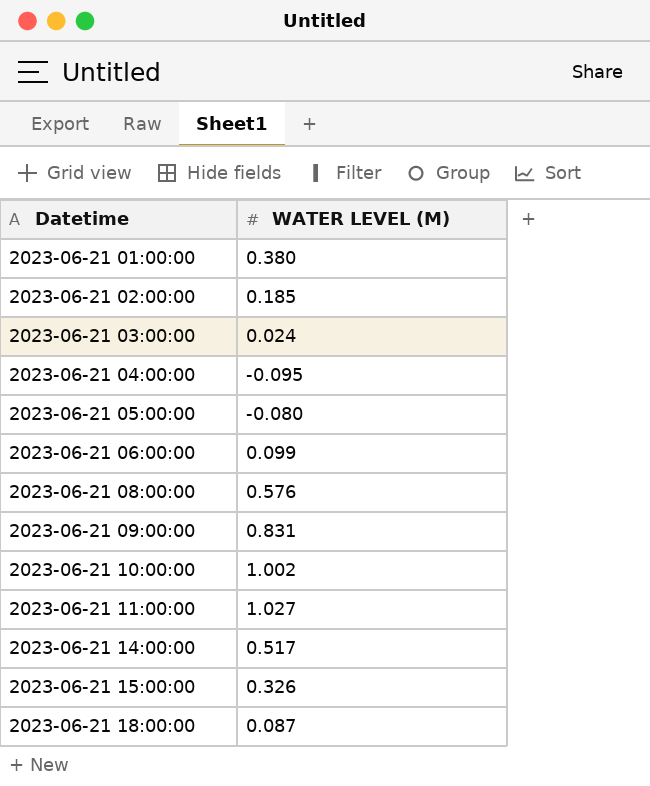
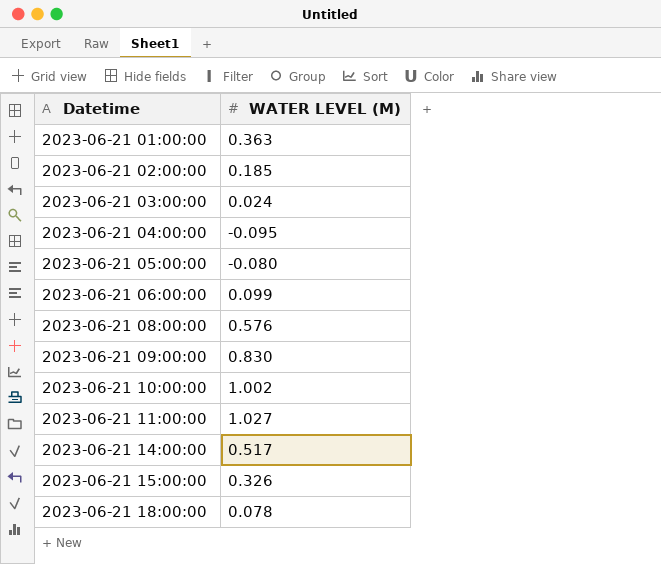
2023-06-21 01:00:00 | WATER LEVEL (M): 0.380 -> 0.363
2023-06-21 09:00:00 | WATER LEVEL (M): 0.831 -> 0.830
2023-06-21 18:00:00 | WATER LEVEL (M): 0.087 -> 0.078

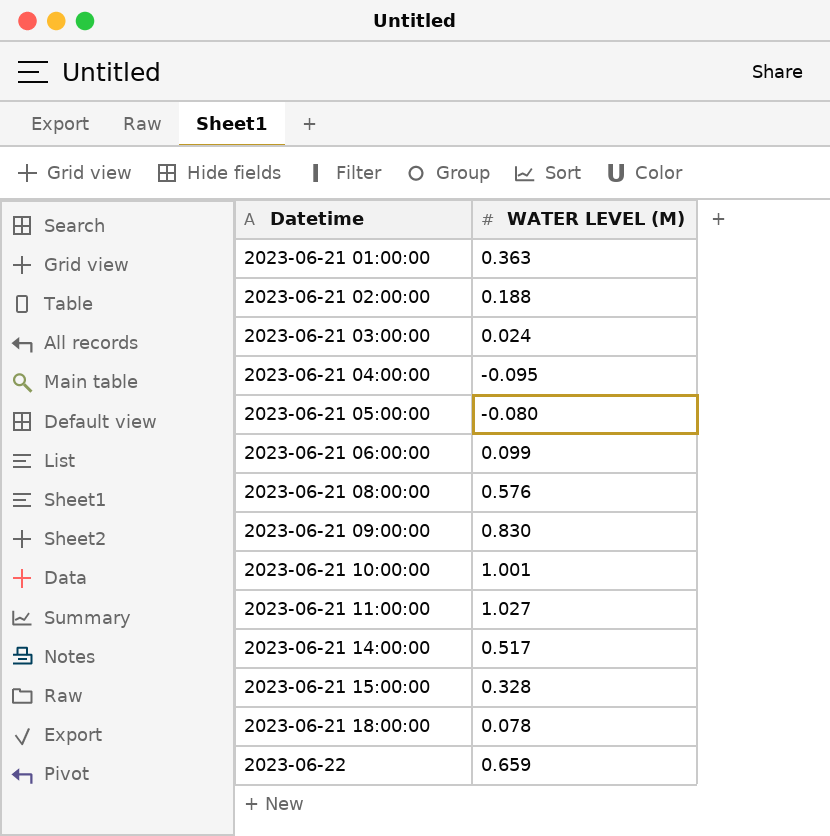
2023-06-21 02:00:00 | WATER LEVEL (M): 0.185 -> 0.188
2023-06-21 10:00:00 | WATER LEVEL (M): 1.002 -> 1.001
2023-06-21 15:00:00 | WATER LEVEL (M): 0.326 -> 0.328
row 2023-06-22: none -> 0.659

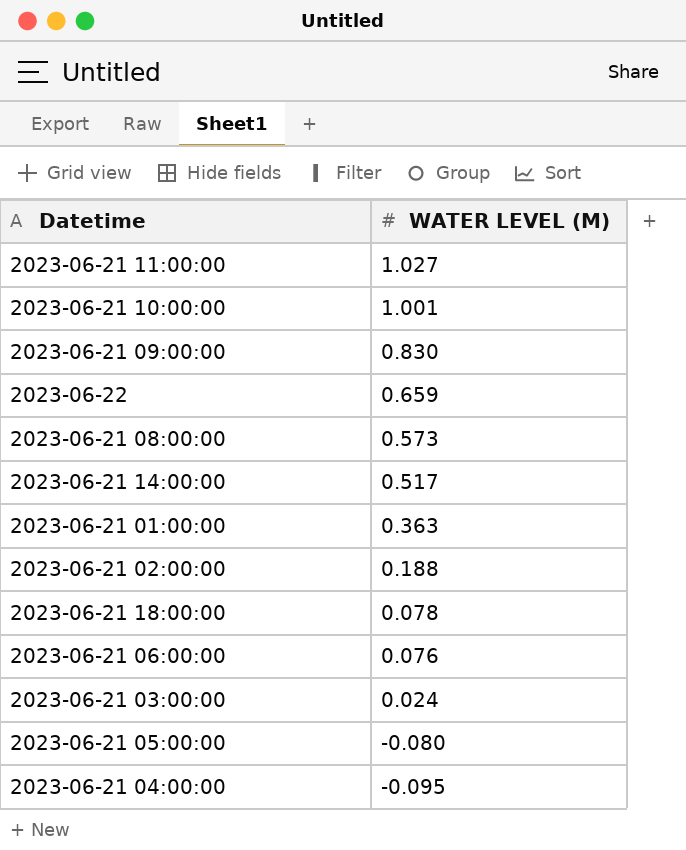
row order: Datetime ascending -> WATER LEVEL (M) descending
row 2023-06-21 15:00:00: 0.328 -> none
2023-06-21 08:00:00 | WATER LEVEL (M): 0.576 -> 0.573
2023-06-21 06:00:00 | WATER LEVEL (M): 0.099 -> 0.076

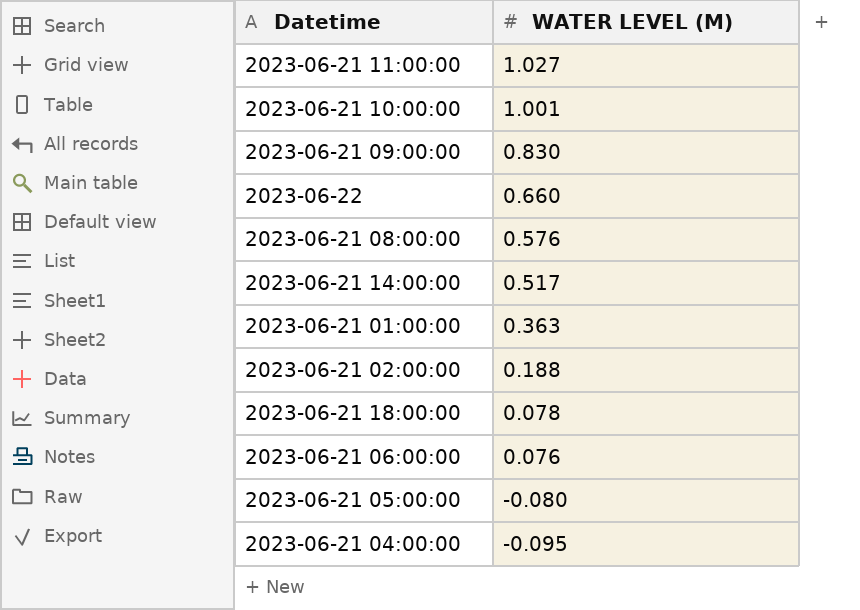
row 2023-06-21 03:00:00: 0.024 -> none
2023-06-22 | WATER LEVEL (M): 0.659 -> 0.660
2023-06-21 08:00:00 | WATER LEVEL (M): 0.573 -> 0.576

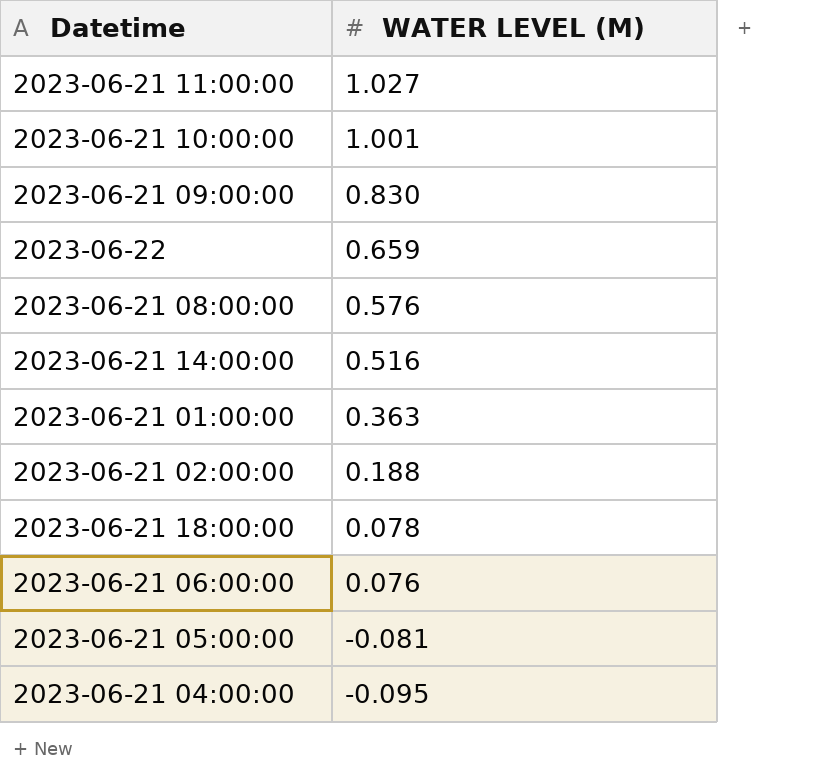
2023-06-22 | WATER LEVEL (M): 0.660 -> 0.659
2023-06-21 14:00:00 | WATER LEVEL (M): 0.517 -> 0.516
2023-06-21 05:00:00 | WATER LEVEL (M): -0.080 -> -0.081

